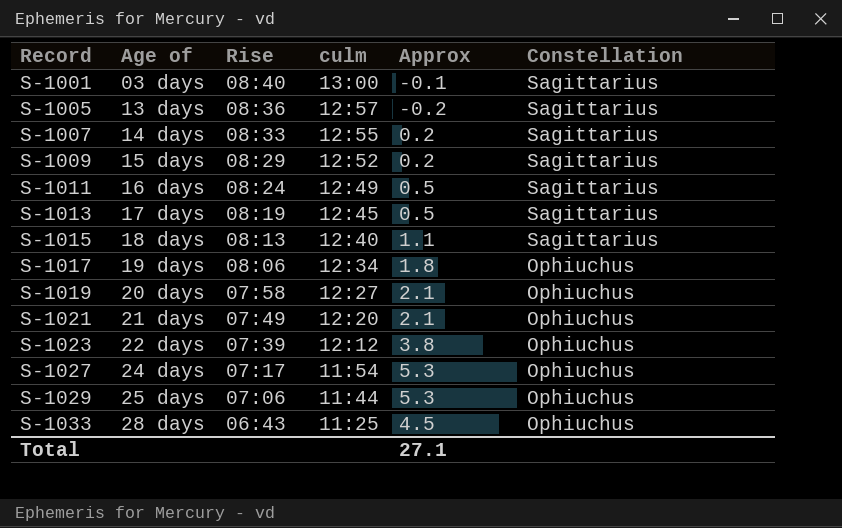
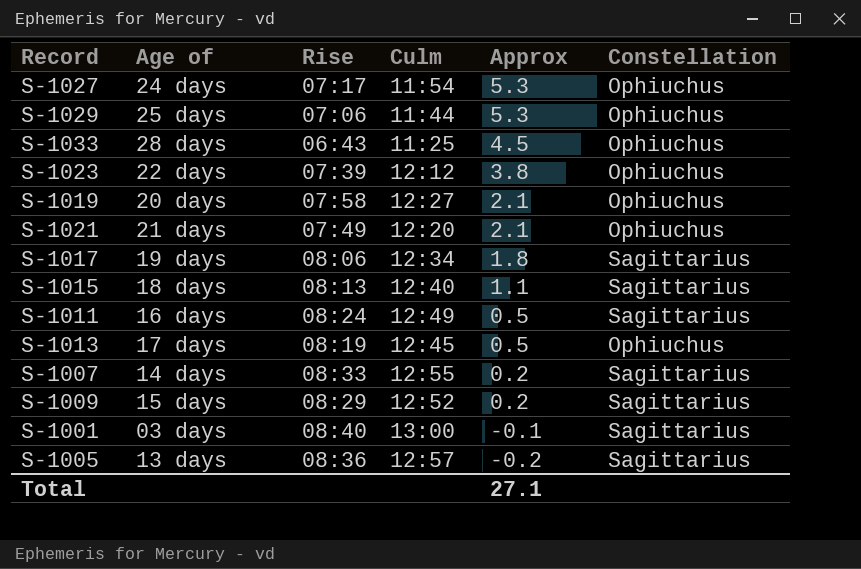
row order: Record ascending -> Approx descending
column name: culm -> Culm
S-1017 | Constellation: Ophiuchus -> Sagittarius
S-1013 | Constellation: Sagittarius -> Ophiuchus

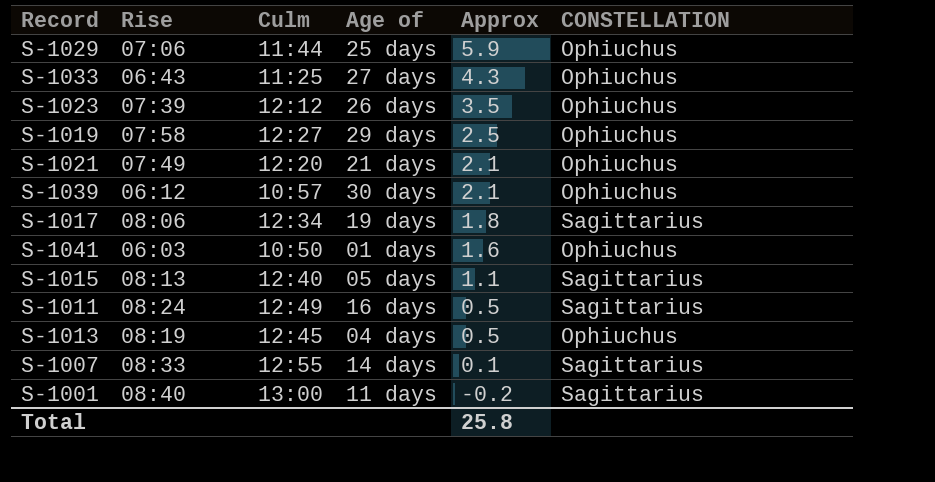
column Age of | position: 2 -> 4
column name: Constellation -> CONSTELLATION
row S-1027: 24 days | 07:17 | 11:54 | 5.3 | Ophiuchus -> none
row S-1009: 15 days | 08:29 | 12:52 | 0.2 | Sagittarius -> none
row S-1005: 13 days | 08:36 | 12:57 | -0.2 | Sagittarius -> none
S-1029 | Approx: 5.3 -> 5.9
S-1033 | Age of: 28 days -> 27 days
S-1033 | Approx: 4.5 -> 4.3
S-1023 | Age of: 22 days -> 26 days
S-1023 | Approx: 3.8 -> 3.5
S-1019 | Age of: 20 days -> 29 days
S-1019 | Approx: 2.1 -> 2.5
row S-1039: none -> 06:12 | 10:57 | 30 days | 2.1 | Ophiuchus
row S-1041: none -> 06:03 | 10:50 | 01 days | 1.6 | Ophiuchus
S-1015 | Age of: 18 days -> 05 days
S-1013 | Age of: 17 days -> 04 days
S-1007 | Approx: 0.2 -> 0.1
S-1001 | Age of: 03 days -> 11 days
S-1001 | Approx: -0.1 -> -0.2
Total | Approx: 27.1 -> 25.8

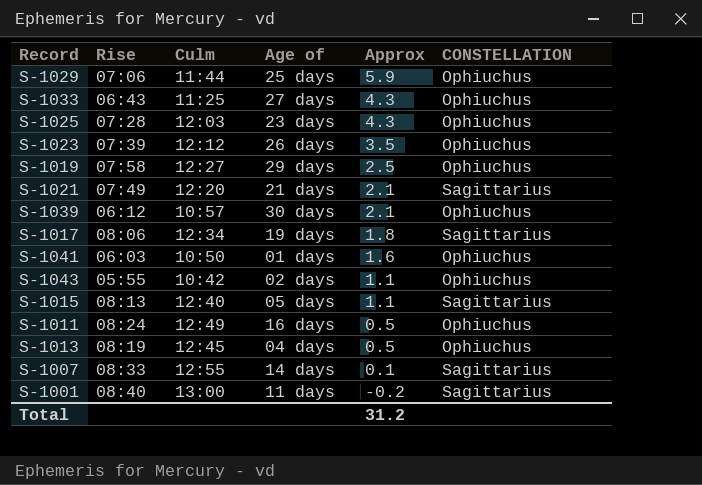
row S-1025: none -> 07:28 | 12:03 | 23 days | 4.3 | Ophiuchus
S-1021 | CONSTELLATION: Ophiuchus -> Sagittarius
row S-1043: none -> 05:55 | 10:42 | 02 days | 1.1 | Ophiuchus
S-1011 | CONSTELLATION: Sagittarius -> Ophiuchus
Total | Approx: 25.8 -> 31.2

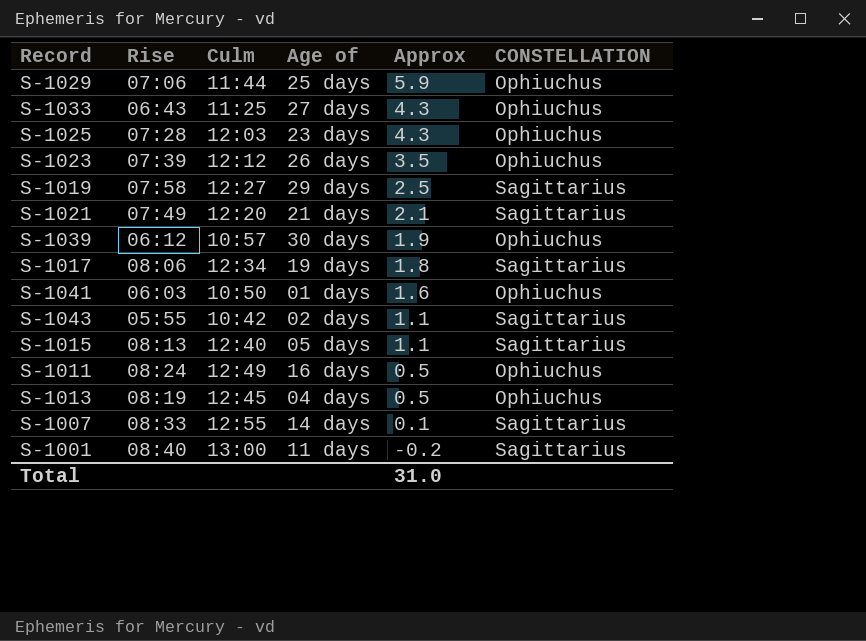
S-1019 | CONSTELLATION: Ophiuchus -> Sagittarius
S-1039 | Approx: 2.1 -> 1.9
S-1043 | CONSTELLATION: Ophiuchus -> Sagittarius
Total | Approx: 31.2 -> 31.0

